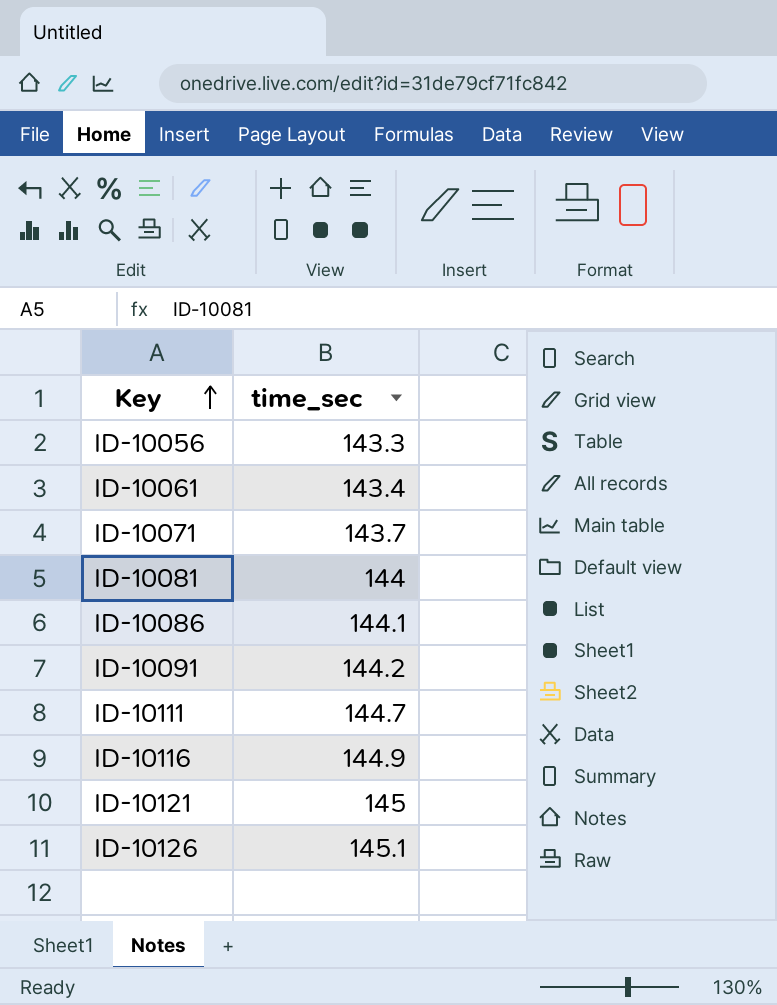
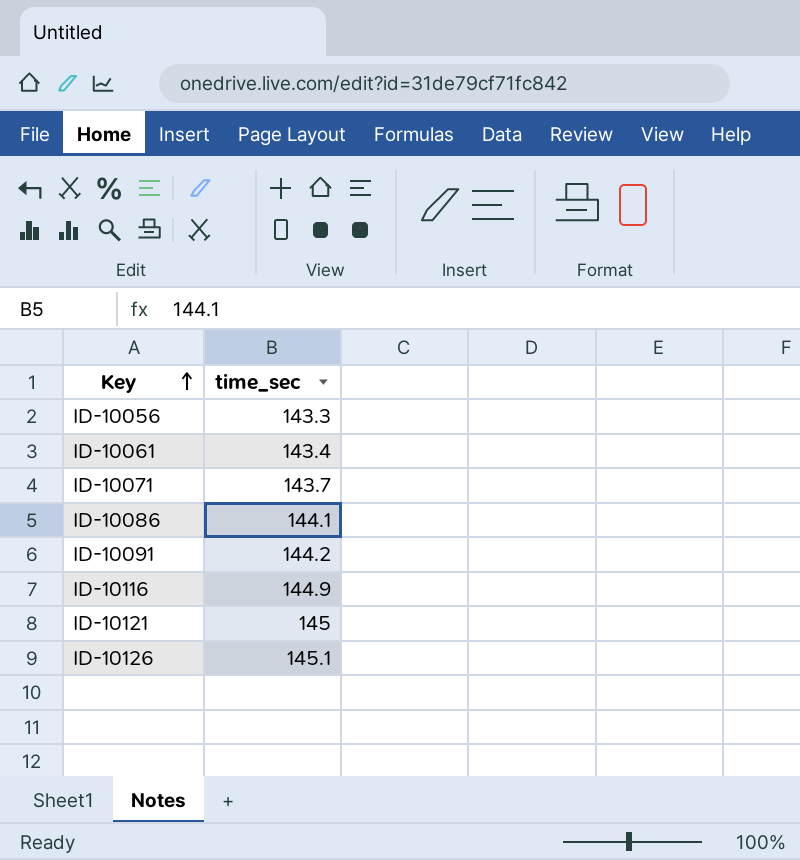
row ID-10081: 144 -> none
row ID-10111: 144.7 -> none

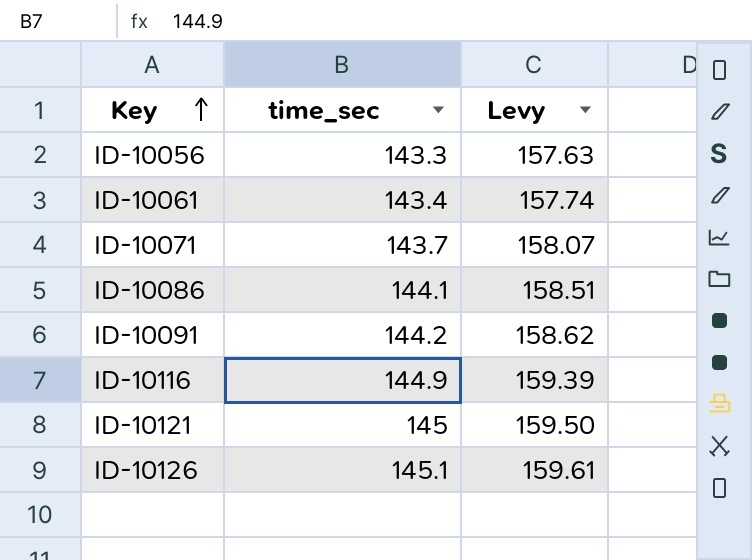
column Levy | formula: none -> [time_sec] * 1.1

